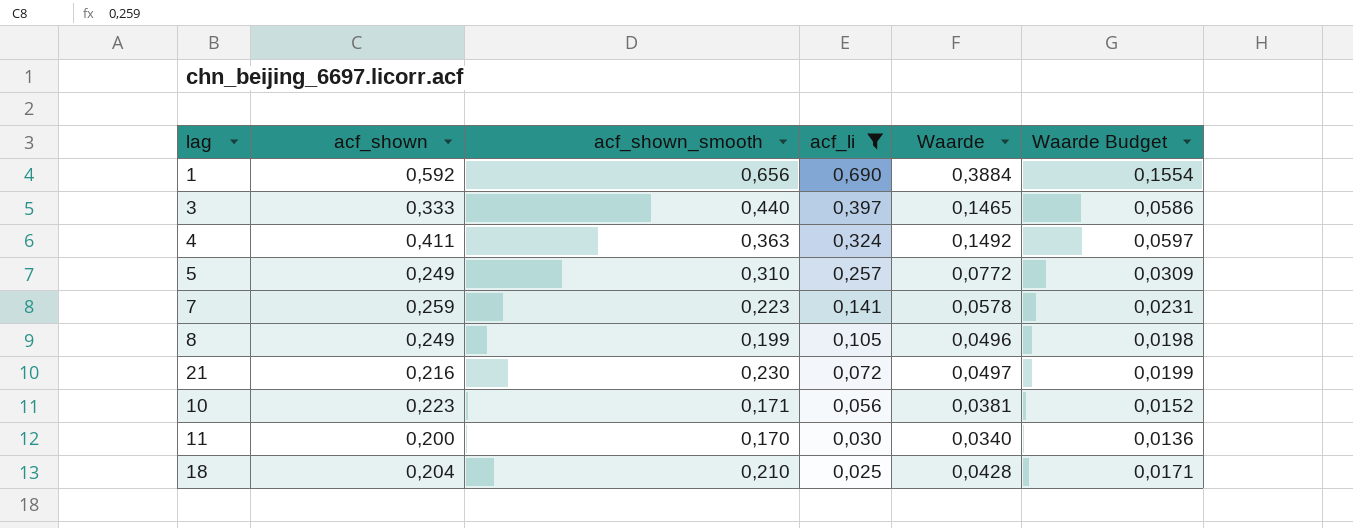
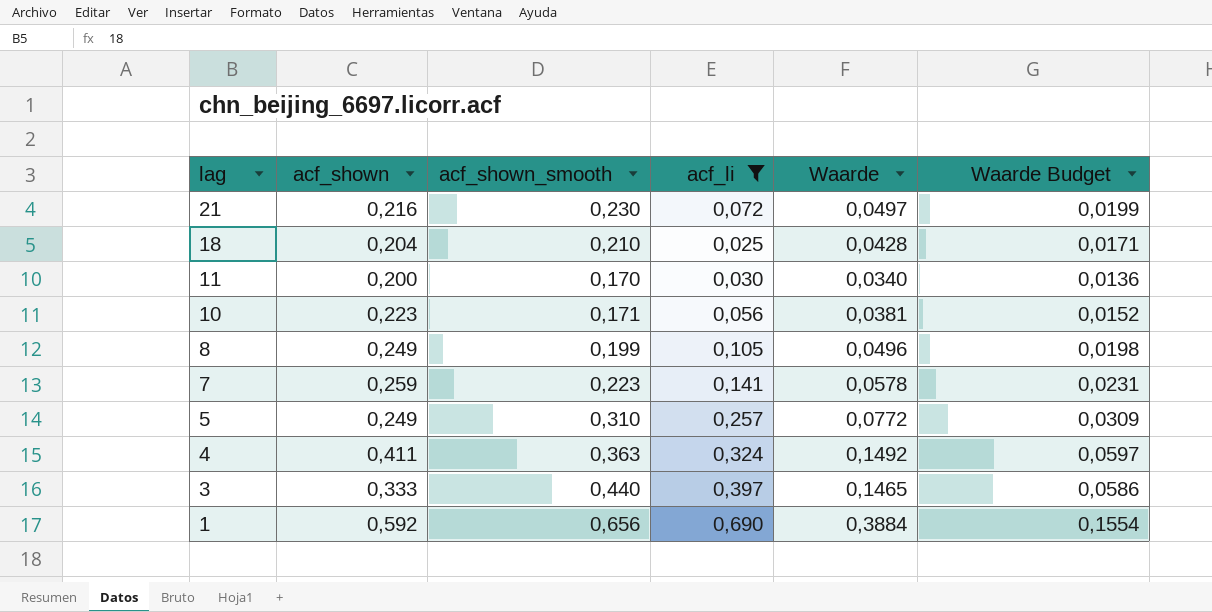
row order: acf_li descending -> lag descending

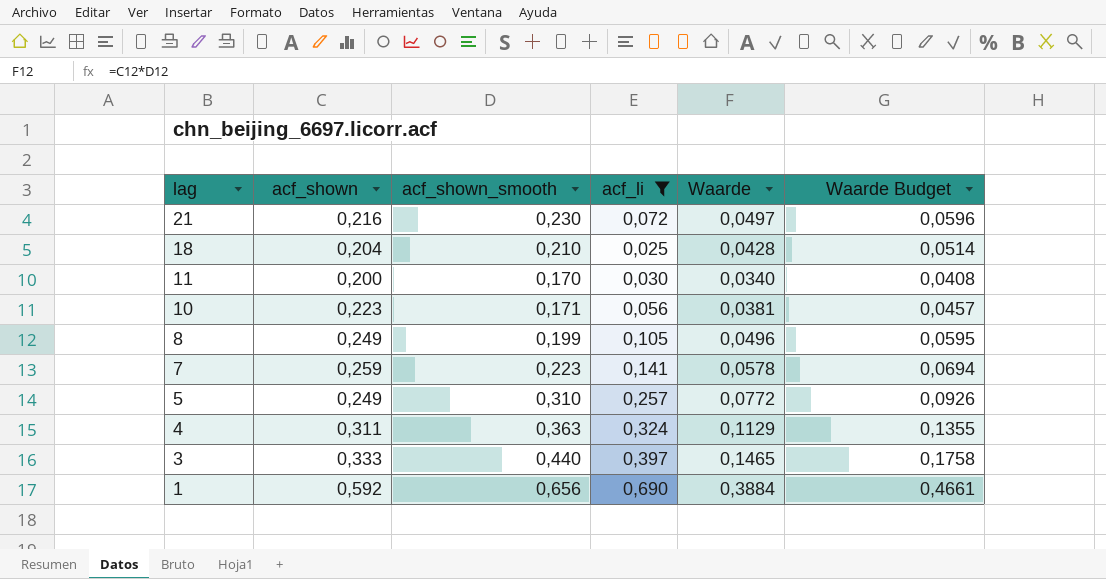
column Waarde Budget | formula: [Waarde] * 0,4 -> [Waarde] * 1,2
4 | acf_shown: 0,411 -> 0,311
4 | Waarde: 0,1492 -> 0,1129

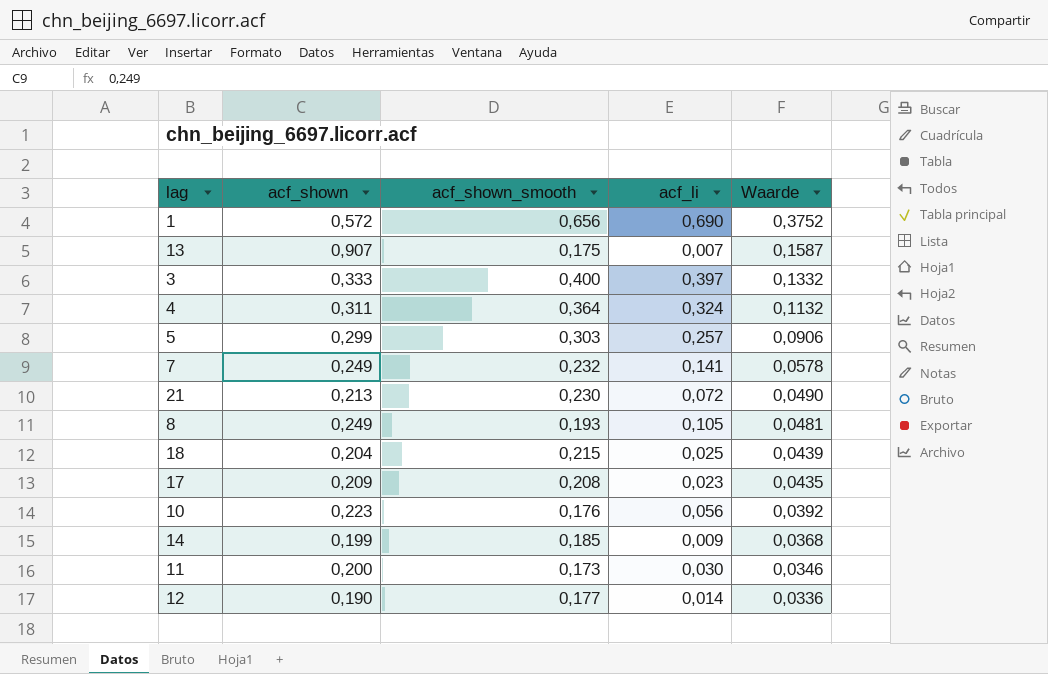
filter: acf_li >= 0,025 -> none
row order: lag descending -> Waarde descending
column Waarde Budget | formula: [Waarde] * 1,2 -> none
1 | acf_shown: 0,592 -> 0,572
1 | Waarde: 0,3884 -> 0,3752
3 | acf_shown_smooth: 0,440 -> 0,400
3 | Waarde: 0,1465 -> 0,1332
4 | acf_shown_smooth: 0,363 -> 0,364
4 | Waarde: 0,1129 -> 0,1132
5 | acf_shown: 0,249 -> 0,299
5 | acf_shown_smooth: 0,310 -> 0,303
5 | Waarde: 0,0772 -> 0,0906
7 | acf_shown: 0,259 -> 0,249
7 | acf_shown_smooth: 0,223 -> 0,232
21 | acf_shown: 0,216 -> 0,213
21 | Waarde: 0,0497 -> 0,0490
8 | acf_shown_smooth: 0,199 -> 0,193
8 | Waarde: 0,0496 -> 0,0481
18 | acf_shown_smooth: 0,210 -> 0,215
18 | Waarde: 0,0428 -> 0,0439
10 | acf_shown_smooth: 0,171 -> 0,176
10 | Waarde: 0,0381 -> 0,0392
11 | acf_shown_smooth: 0,170 -> 0,173
11 | Waarde: 0,0340 -> 0,0346

